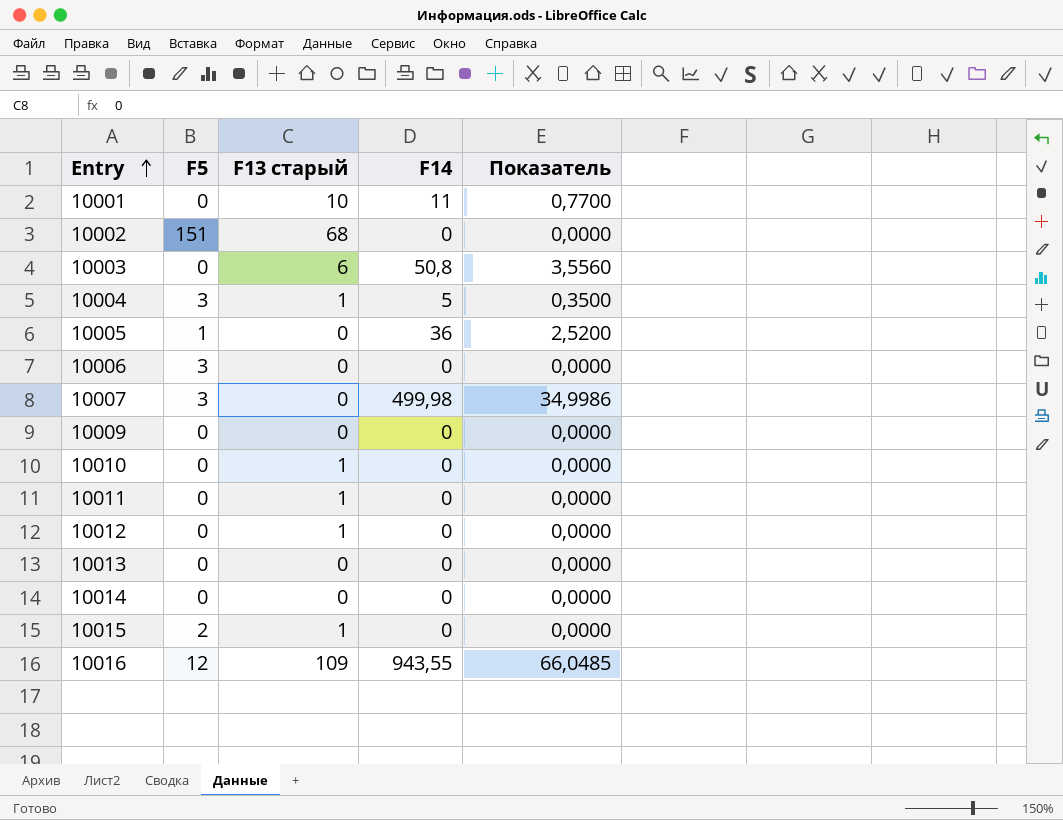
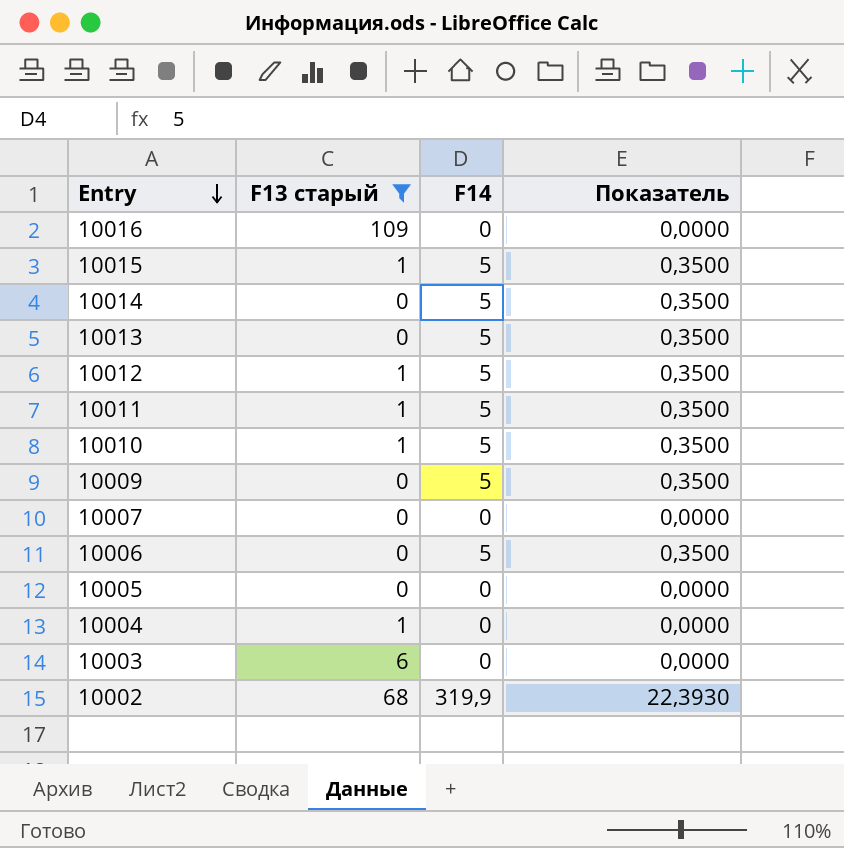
filter: none -> F13 старый != 10
row order: Entry ascending -> Entry descending
column F5 | position: 2 -> none
10016 | F14: 943,55 -> 0
10016 | Показатель: 66,0485 -> 0,0000
10015 | F14: 0 -> 5
10015 | Показатель: 0,0000 -> 0,3500
10014 | F14: 0 -> 5
10014 | Показатель: 0,0000 -> 0,3500
10013 | F14: 0 -> 5
10013 | Показатель: 0,0000 -> 0,3500
10012 | F14: 0 -> 5
10012 | Показатель: 0,0000 -> 0,3500
10011 | F14: 0 -> 5
10011 | Показатель: 0,0000 -> 0,3500
10010 | F14: 0 -> 5
10010 | Показатель: 0,0000 -> 0,3500
10009 | F14: 0 -> 5
10009 | Показатель: 0,0000 -> 0,3500
10007 | F14: 499,98 -> 0
10007 | Показатель: 34,9986 -> 0,0000
10006 | F14: 0 -> 5
10006 | Показатель: 0,0000 -> 0,3500
10005 | F14: 36 -> 0
10005 | Показатель: 2,5200 -> 0,0000
10004 | F14: 5 -> 0
10004 | Показатель: 0,3500 -> 0,0000
10003 | F14: 50,8 -> 0
10003 | Показатель: 3,5560 -> 0,0000
10002 | F14: 0 -> 319,9
10002 | Показатель: 0,0000 -> 22,3930

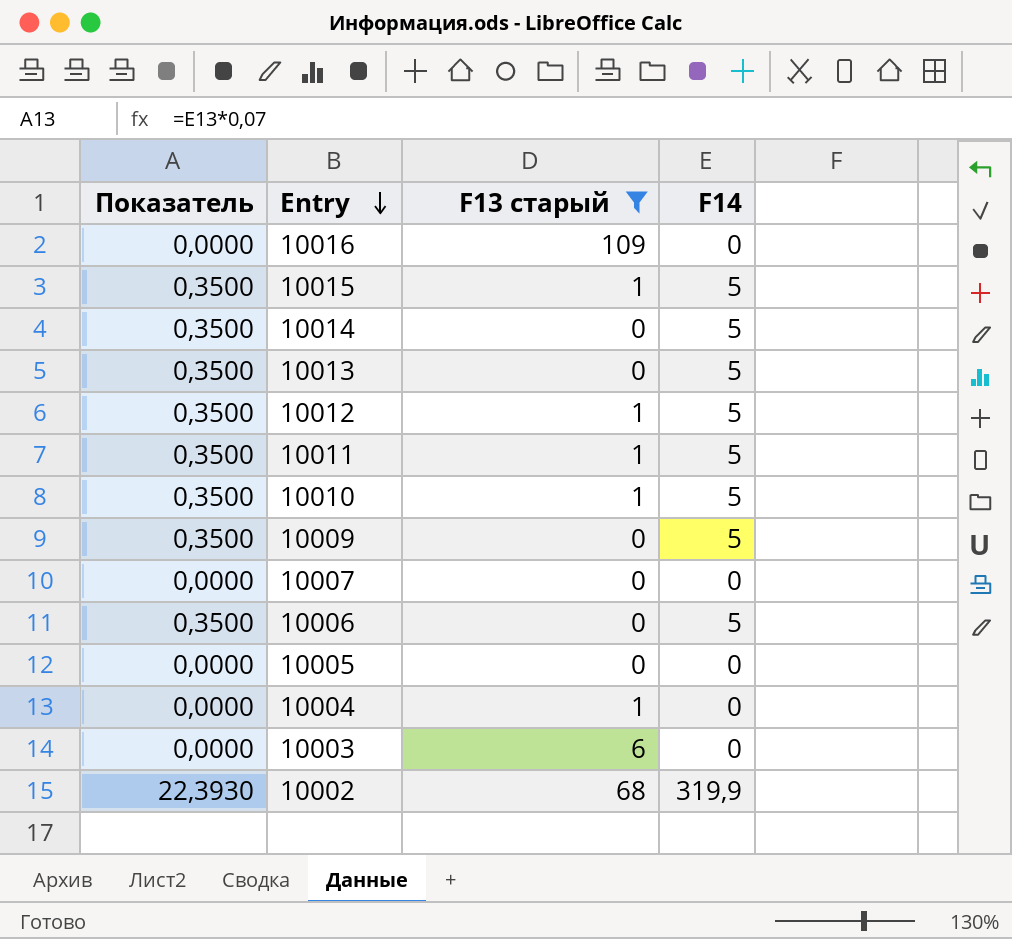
column Показатель | position: 4 -> 1

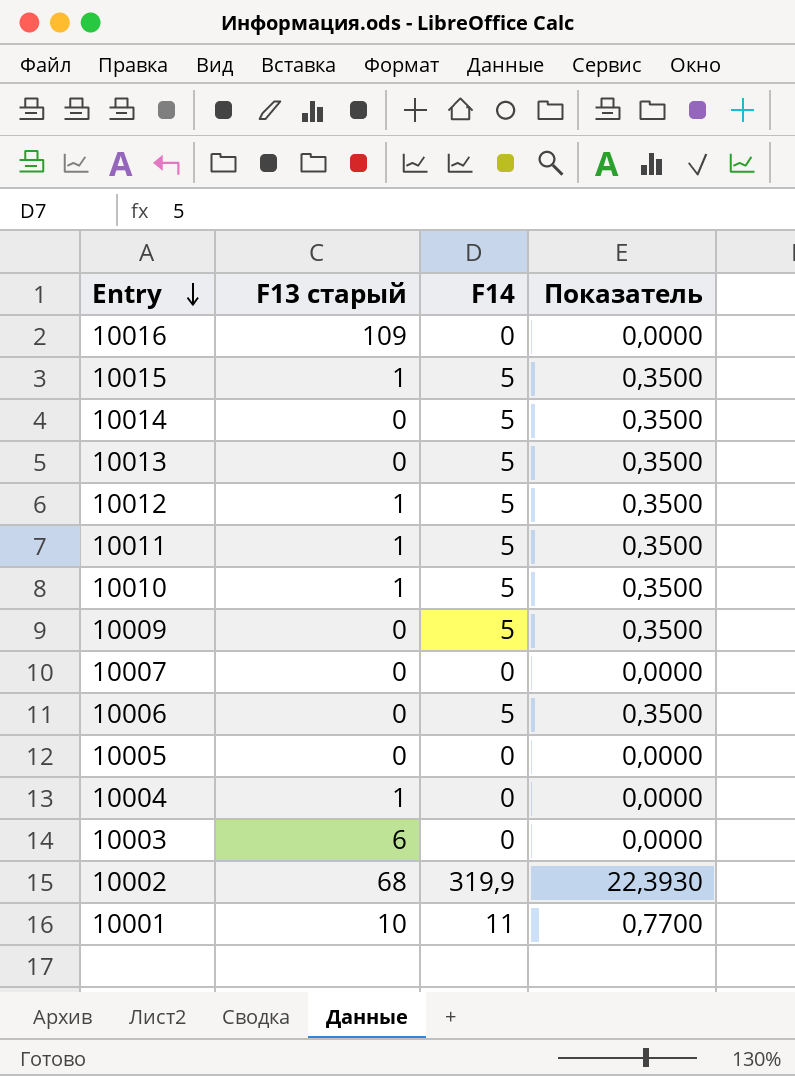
filter: F13 старый != 10 -> none
column Показатель | position: 1 -> 4

